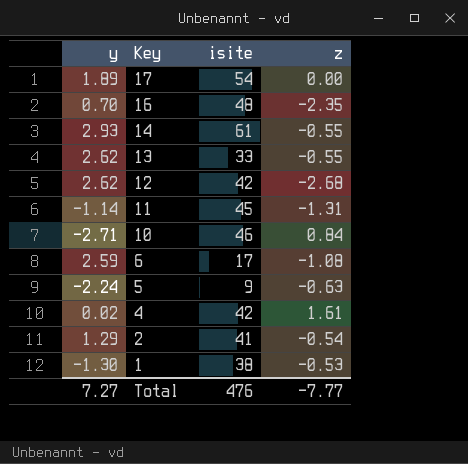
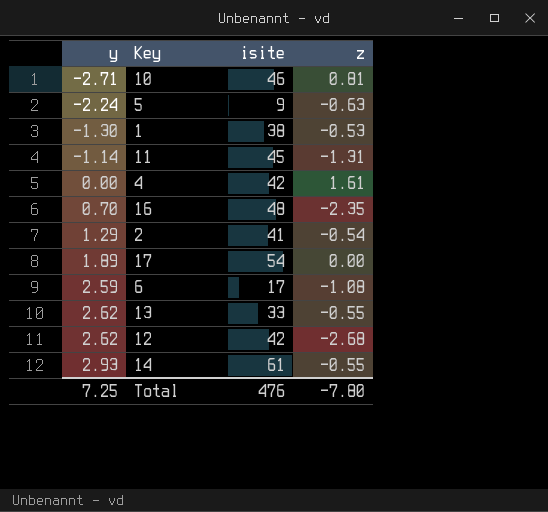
row order: Key descending -> y ascending
10 | z: 0.84 -> 0.81
4 | y: 0.02 -> 0.00
Total | y: 7.27 -> 7.25
Total | z: -7.77 -> -7.80

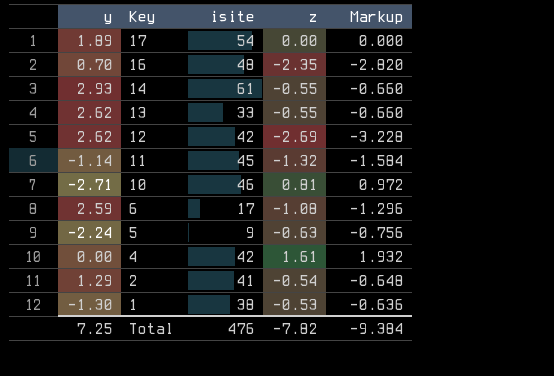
row order: y ascending -> Key descending
column Markup | formula: none -> [z] * 1.2
12 | z: -2.68 -> -2.69
11 | z: -1.31 -> -1.32
Total | z: -7.80 -> -7.82

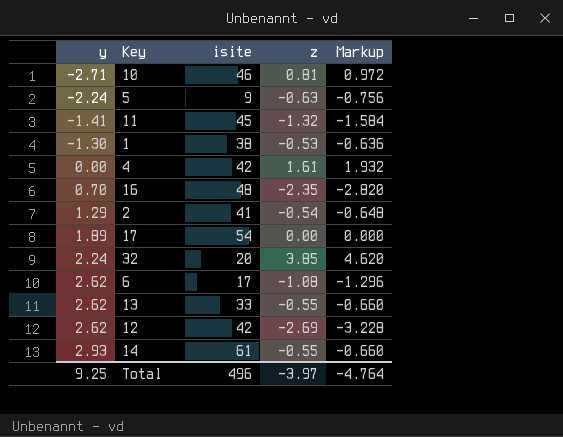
row order: Key descending -> y ascending
11 | y: -1.14 -> -1.41
row 32: none -> 2.24 | 20 | 3.85 | 4.620
6 | y: 2.59 -> 2.62
Total | y: 7.25 -> 9.25
Total | isite: 476 -> 496
Total | z: -7.82 -> -3.97
Total | Markup: -9.384 -> -4.764

